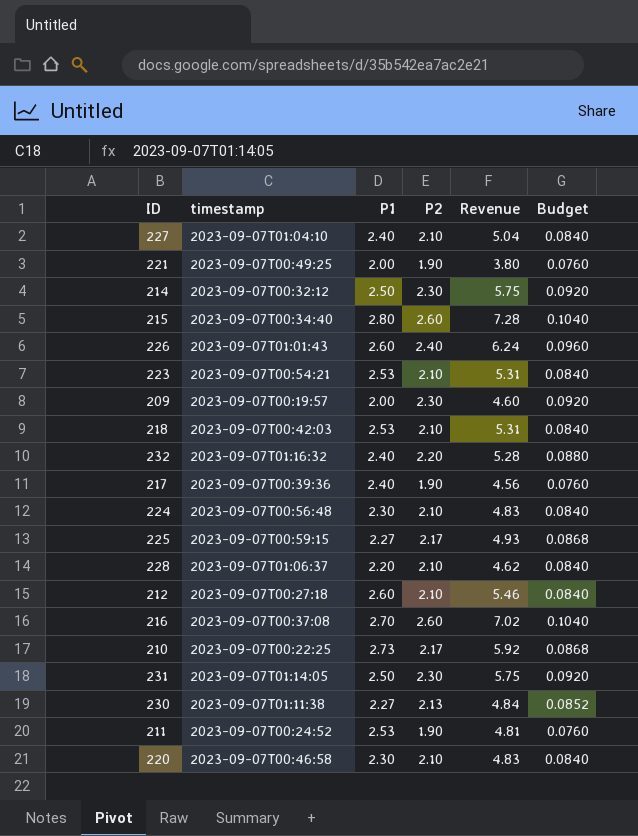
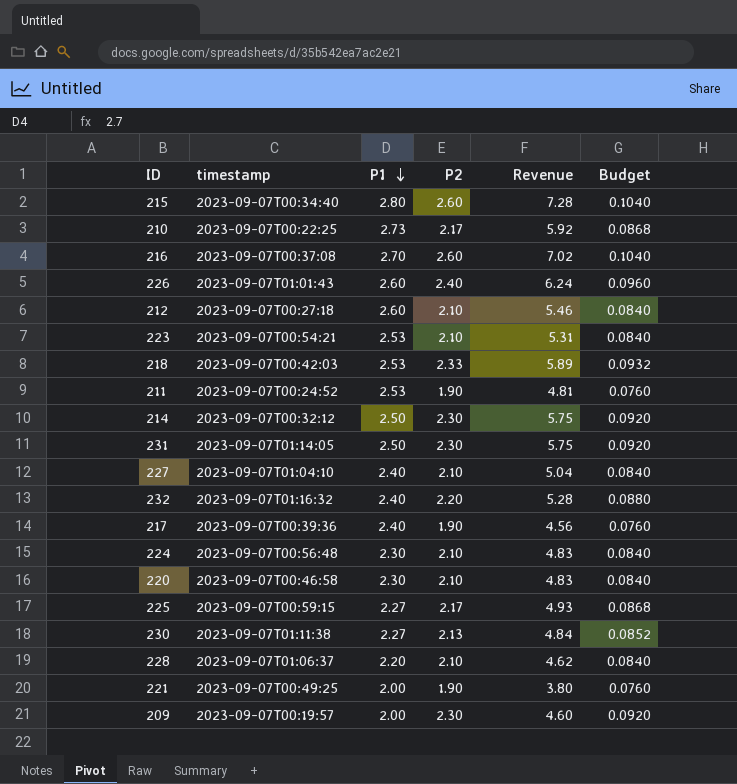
row order: none -> P1 descending
218 | P2: 2.10 -> 2.33
218 | Revenue: 5.31 -> 5.89
218 | Budget: 0.0840 -> 0.0932

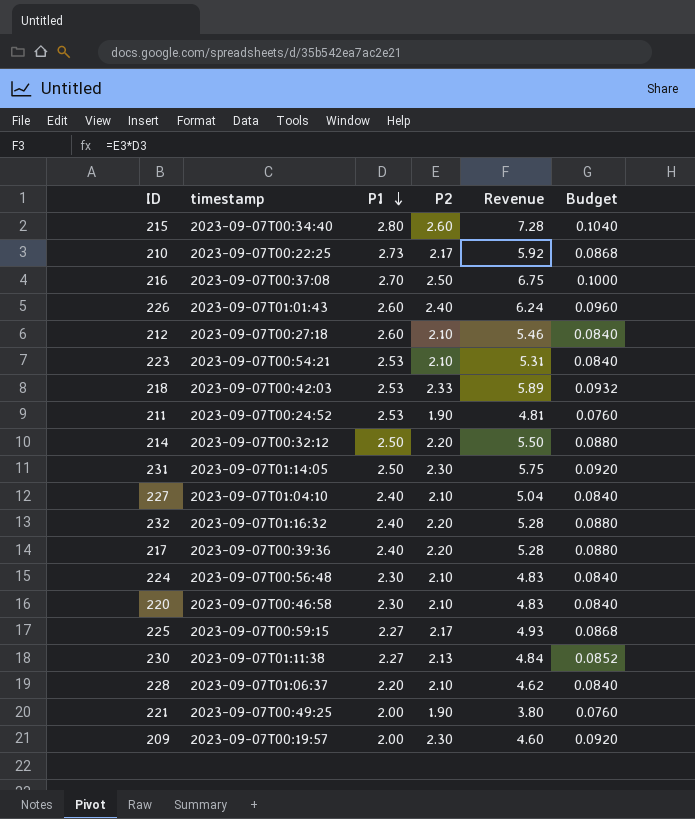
216 | P2: 2.60 -> 2.50
216 | Revenue: 7.02 -> 6.75
216 | Budget: 0.1040 -> 0.1000
214 | P2: 2.30 -> 2.20
214 | Revenue: 5.75 -> 5.50
214 | Budget: 0.0920 -> 0.0880
217 | P2: 1.90 -> 2.20
217 | Revenue: 4.56 -> 5.28
217 | Budget: 0.0760 -> 0.0880

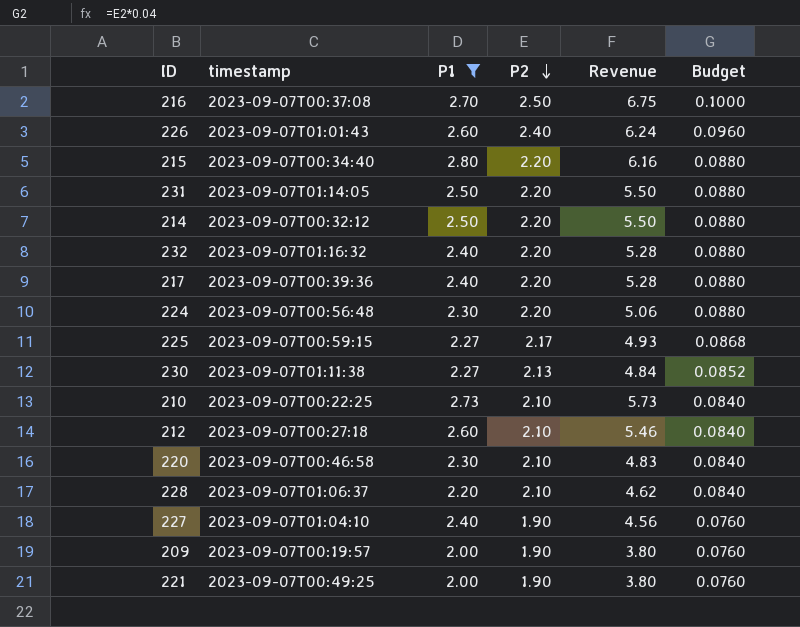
filter: none -> P1 != 2.53
row order: P1 descending -> P2 descending
215 | P2: 2.60 -> 2.20
215 | Revenue: 7.28 -> 6.16
215 | Budget: 0.1040 -> 0.0880
231 | P2: 2.30 -> 2.20
231 | Revenue: 5.75 -> 5.50
231 | Budget: 0.0920 -> 0.0880
224 | P2: 2.10 -> 2.20
224 | Revenue: 4.83 -> 5.06
224 | Budget: 0.0840 -> 0.0880
210 | P2: 2.17 -> 2.10
210 | Revenue: 5.92 -> 5.73
210 | Budget: 0.0868 -> 0.0840
227 | P2: 2.10 -> 1.90
227 | Revenue: 5.04 -> 4.56
227 | Budget: 0.0840 -> 0.0760
209 | P2: 2.30 -> 1.90
209 | Revenue: 4.60 -> 3.80
209 | Budget: 0.0920 -> 0.0760

